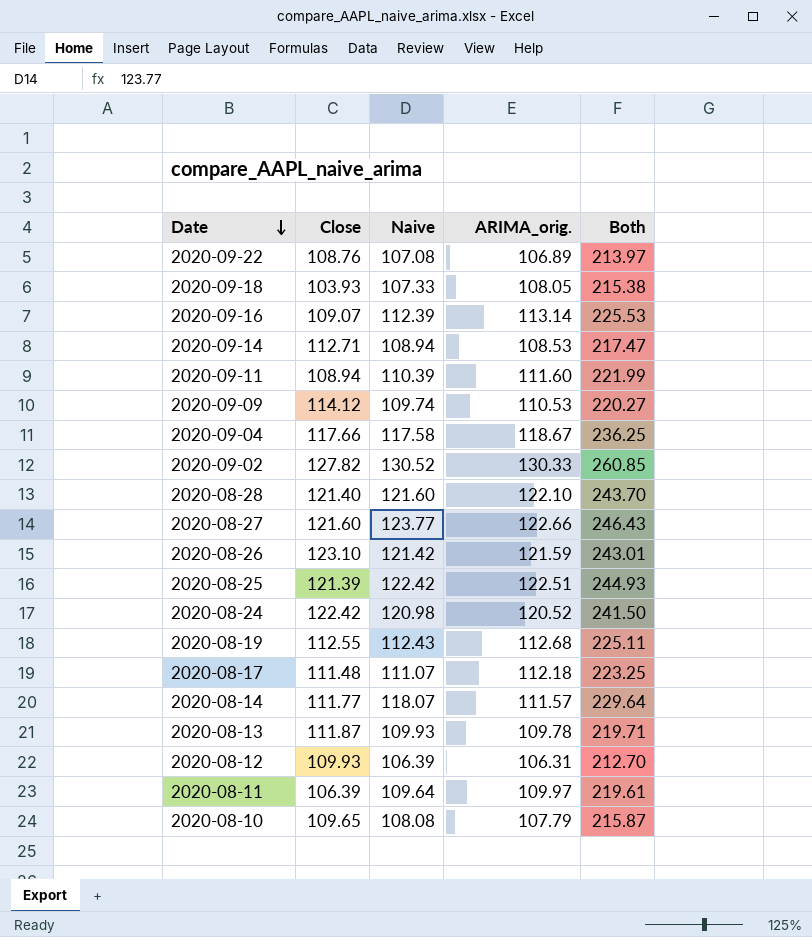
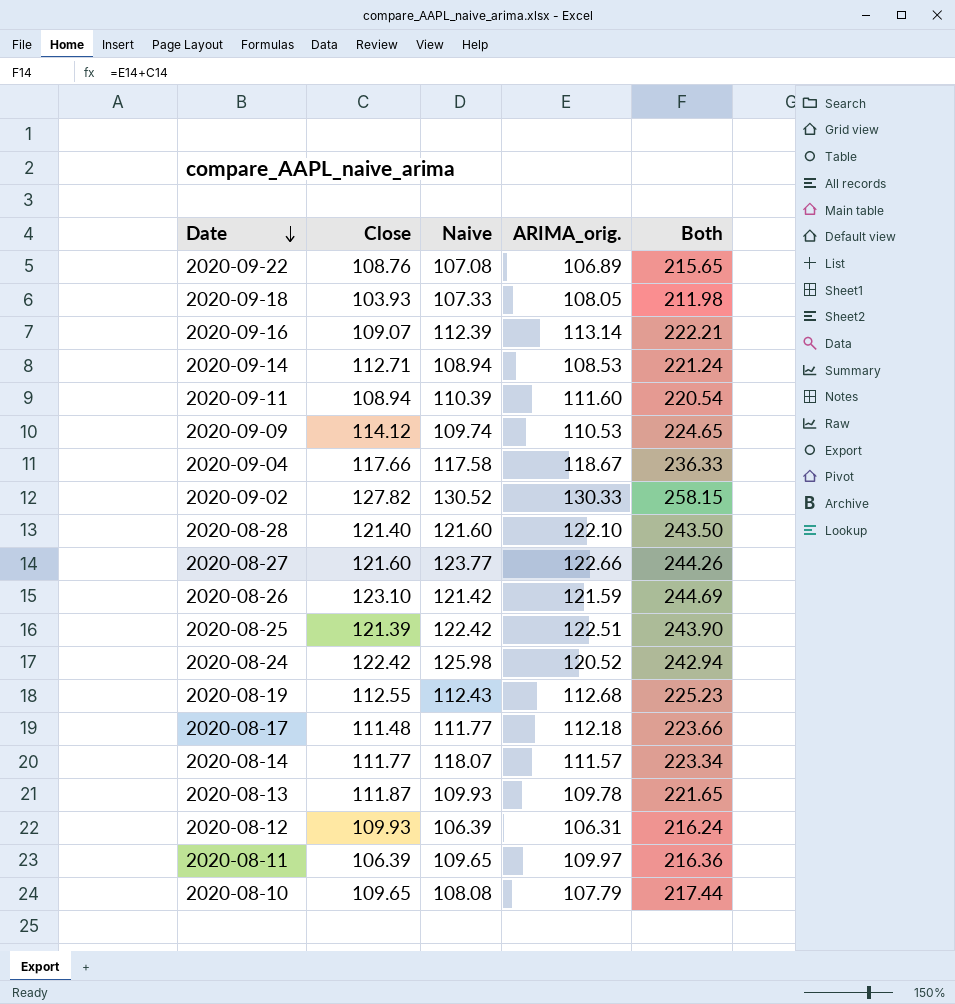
column Both | formula: [Naive] + [ARIMA_orig.] -> [Close] + [ARIMA_orig.]
2020-08-24 | Naive: 120.98 -> 125.98
2020-08-17 | Naive: 111.07 -> 111.77
2020-08-11 | Naive: 109.64 -> 109.65

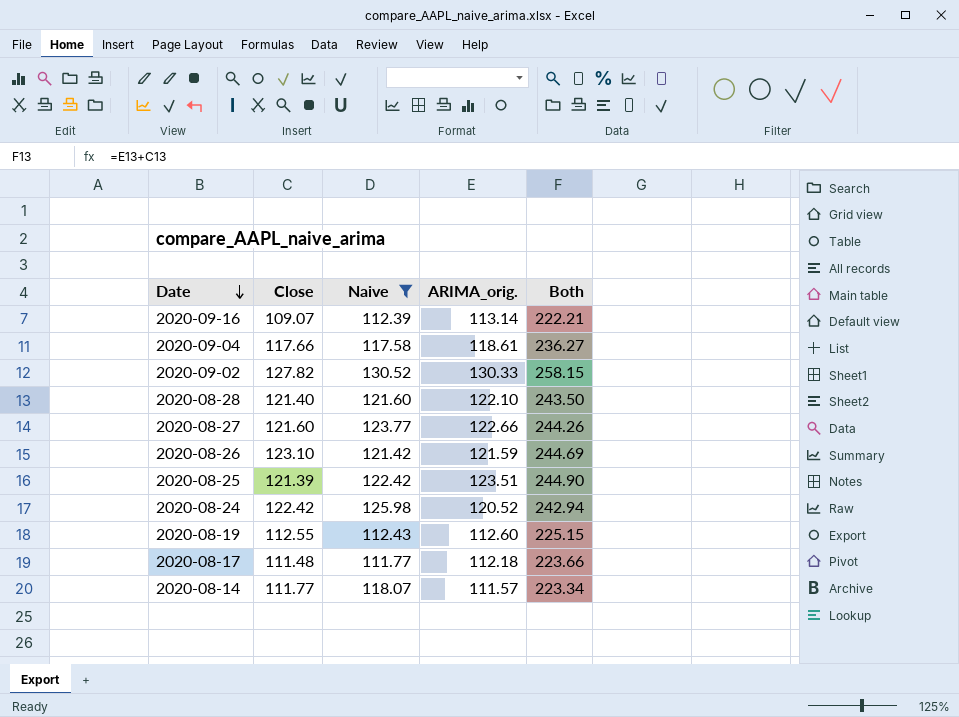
filter: none -> Naive >= 111.77
2020-09-04 | ARIMA_orig.: 118.67 -> 118.61
2020-09-04 | Both: 236.33 -> 236.27
2020-08-25 | ARIMA_orig.: 122.51 -> 123.51
2020-08-25 | Both: 243.90 -> 244.90
2020-08-19 | ARIMA_orig.: 112.68 -> 112.60
2020-08-19 | Both: 225.23 -> 225.15

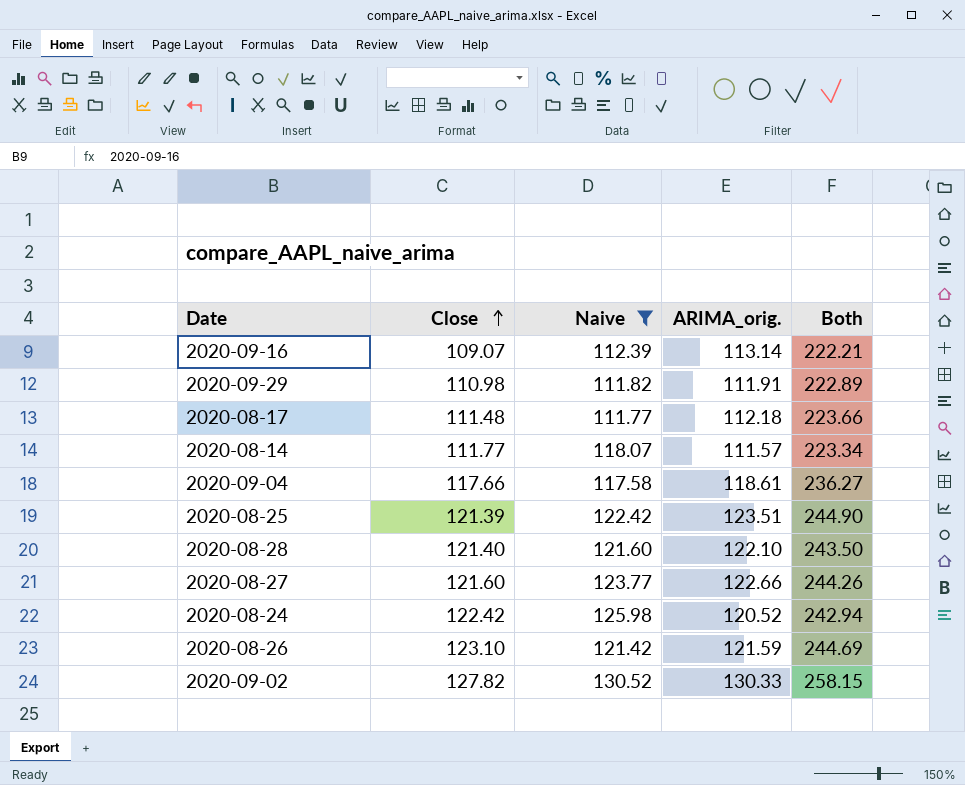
row order: Date descending -> Close ascending
row 2020-08-19: 112.55 | 112.43 | 112.60 | 225.15 -> none
row 2020-09-29: none -> 110.98 | 111.82 | 111.91 | 222.89

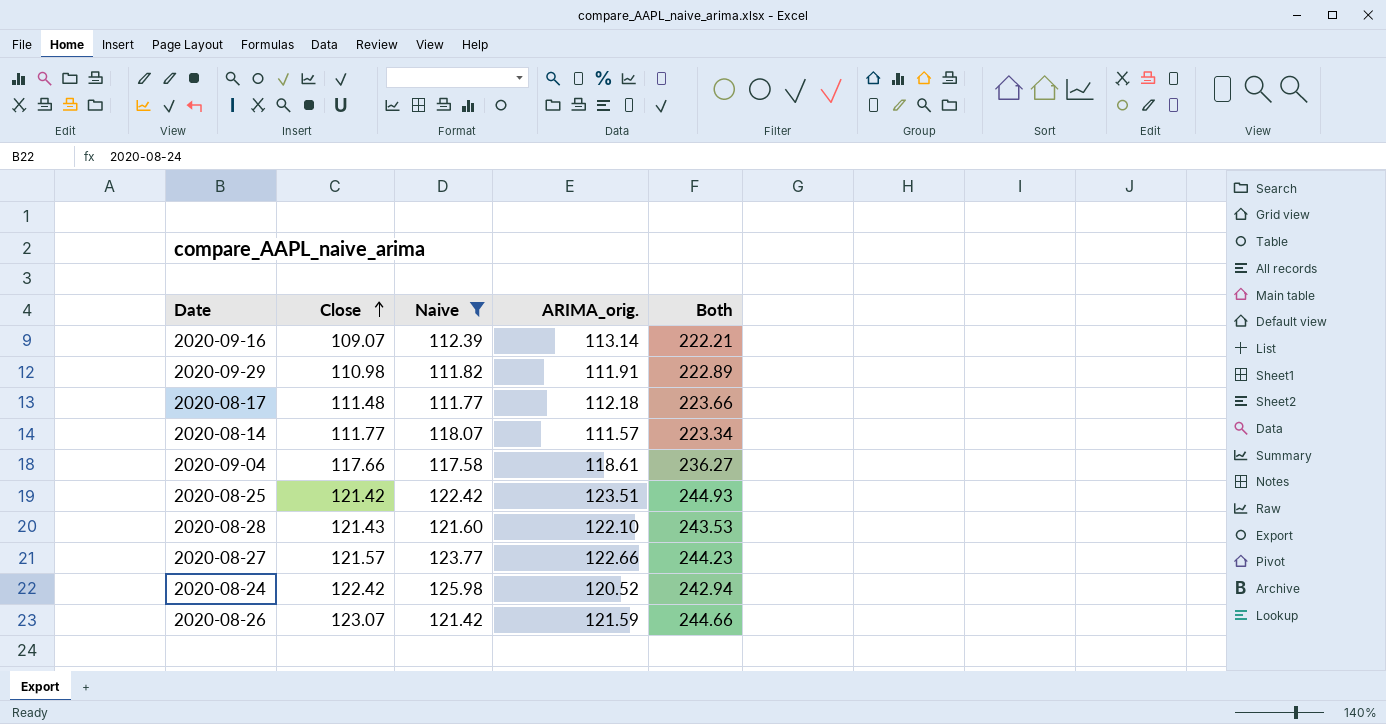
row 2020-09-02: 127.82 | 130.52 | 130.33 | 258.15 -> none
2020-08-25 | Close: 121.39 -> 121.42
2020-08-25 | Both: 244.90 -> 244.93
2020-08-28 | Close: 121.40 -> 121.43
2020-08-28 | Both: 243.50 -> 243.53
2020-08-27 | Close: 121.60 -> 121.57
2020-08-27 | Both: 244.26 -> 244.23
2020-08-26 | Close: 123.10 -> 123.07
2020-08-26 | Both: 244.69 -> 244.66

